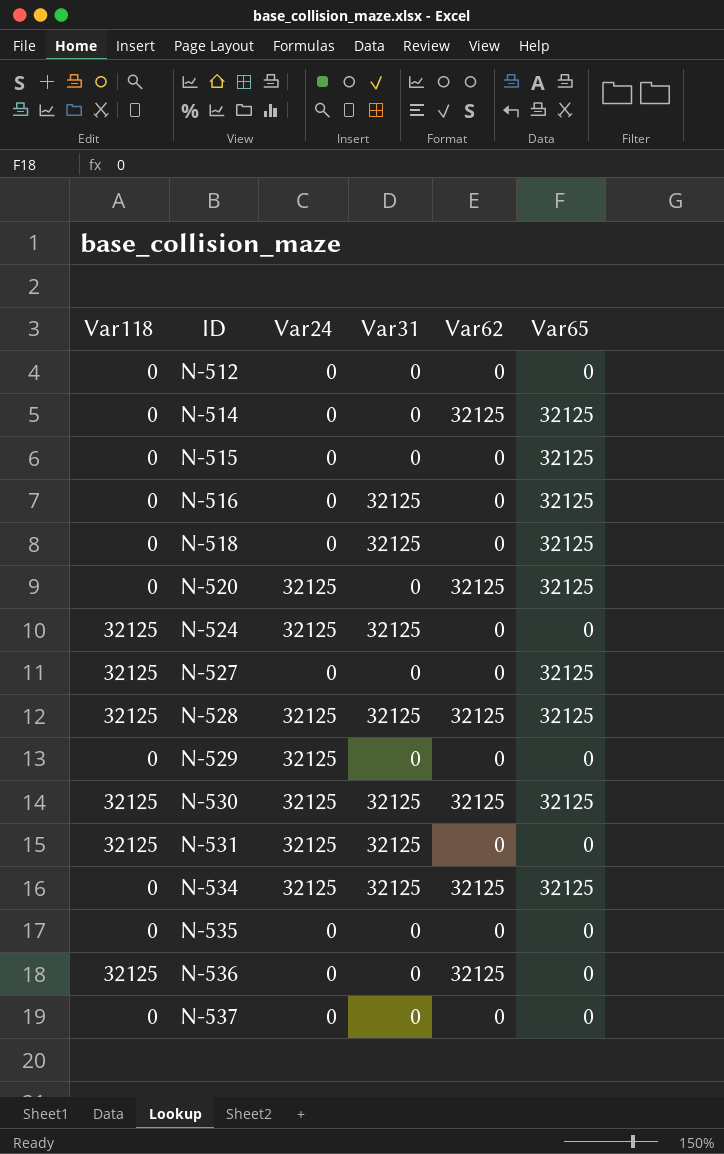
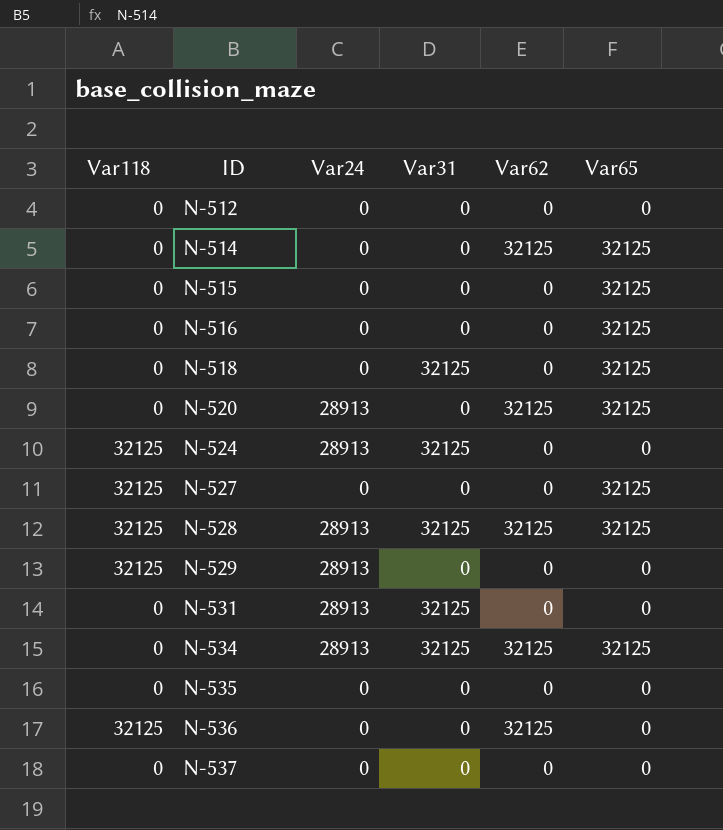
row N-530: 32125 | 32125 | 32125 | 32125 | 32125 -> none
N-516 | Var31: 32125 -> 0
N-520 | Var24: 32125 -> 28913
N-524 | Var24: 32125 -> 28913
N-528 | Var24: 32125 -> 28913
N-529 | Var118: 0 -> 32125
N-529 | Var24: 32125 -> 28913
N-531 | Var118: 32125 -> 0
N-531 | Var24: 32125 -> 28913
N-534 | Var24: 32125 -> 28913

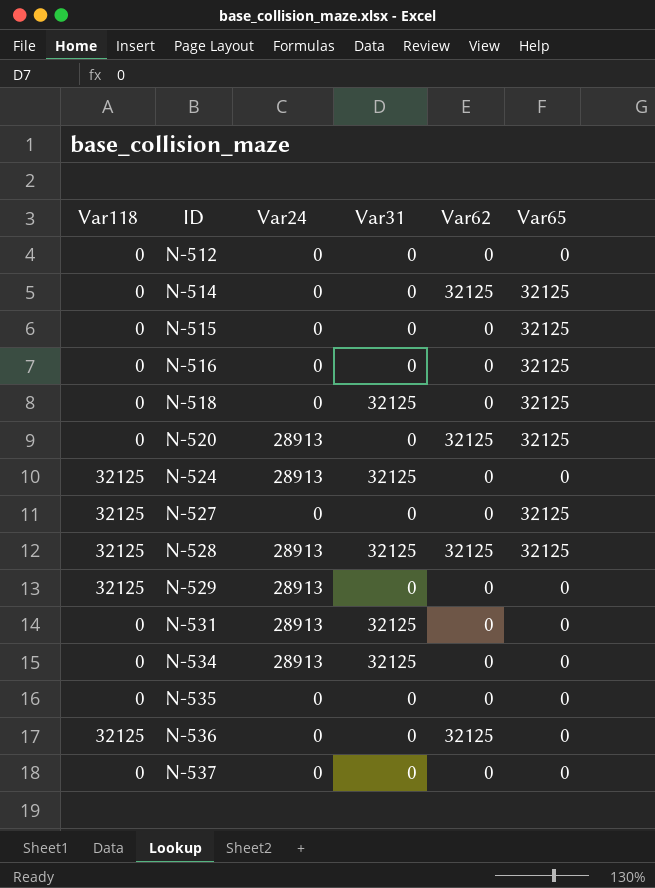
N-534 | Var62: 32125 -> 0
N-534 | Var65: 32125 -> 0

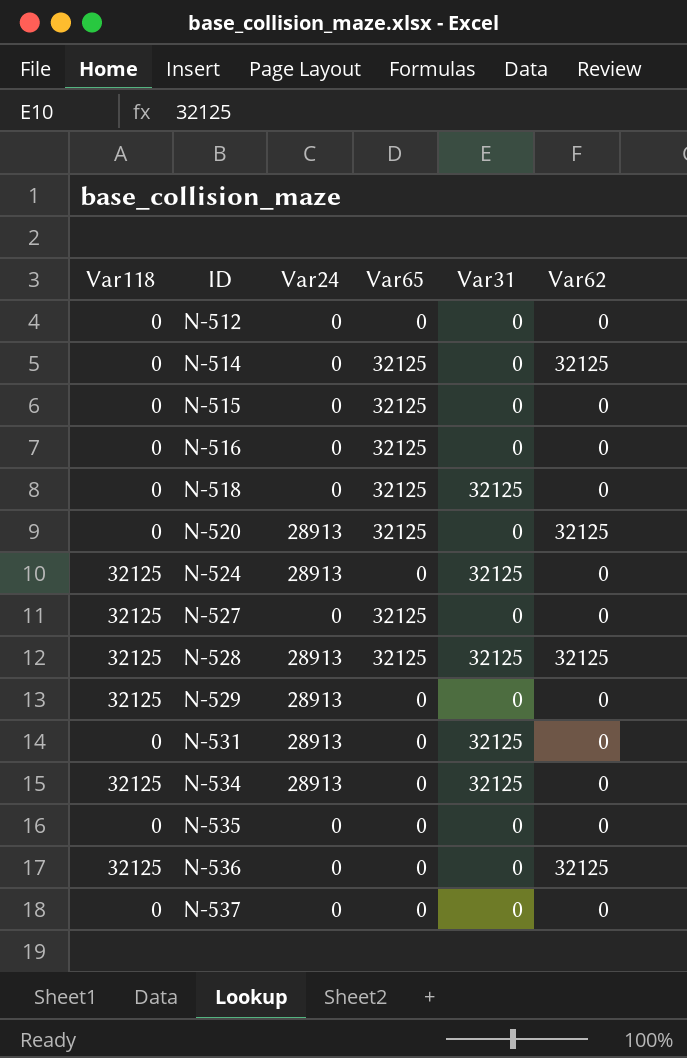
column Var65 | position: 6 -> 4
N-534 | Var118: 0 -> 32125

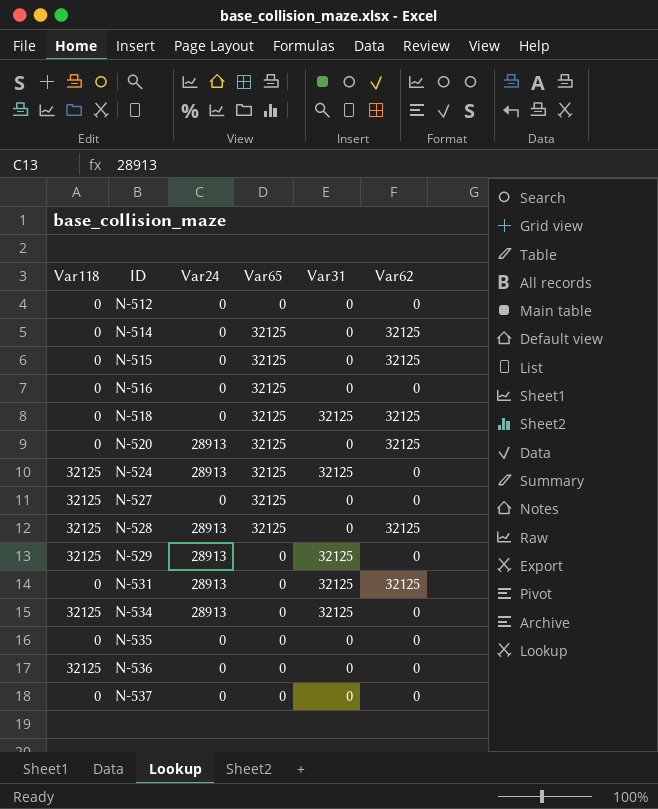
N-515 | Var62: 0 -> 32125
N-518 | Var62: 0 -> 32125
N-524 | Var65: 0 -> 32125
N-528 | Var31: 32125 -> 0
N-529 | Var31: 0 -> 32125
N-531 | Var62: 0 -> 32125
N-536 | Var62: 32125 -> 0

